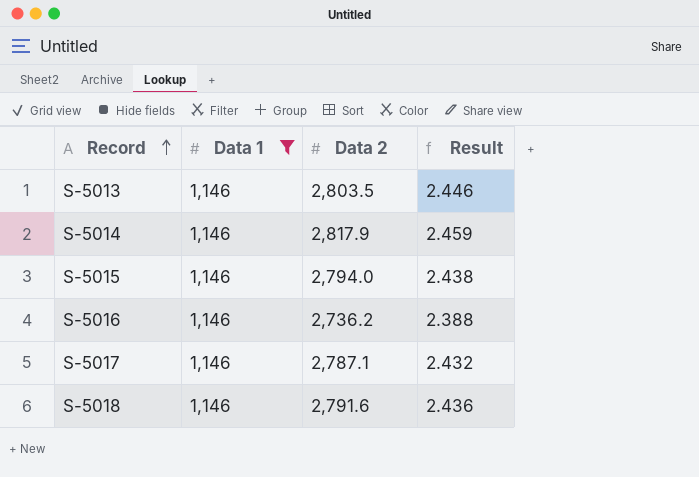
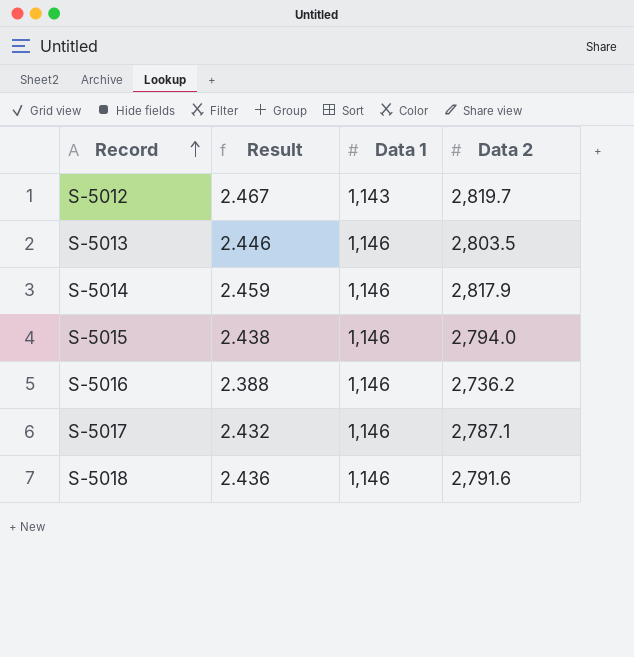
filter: Data 1 = 1,146 -> none
column Result | position: 4 -> 2

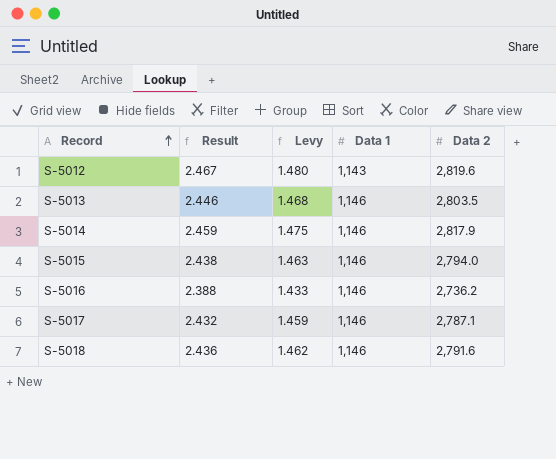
column Levy | formula: none -> [Result] * 0.6
S-5012 | Data 2: 2,819.7 -> 2,819.6

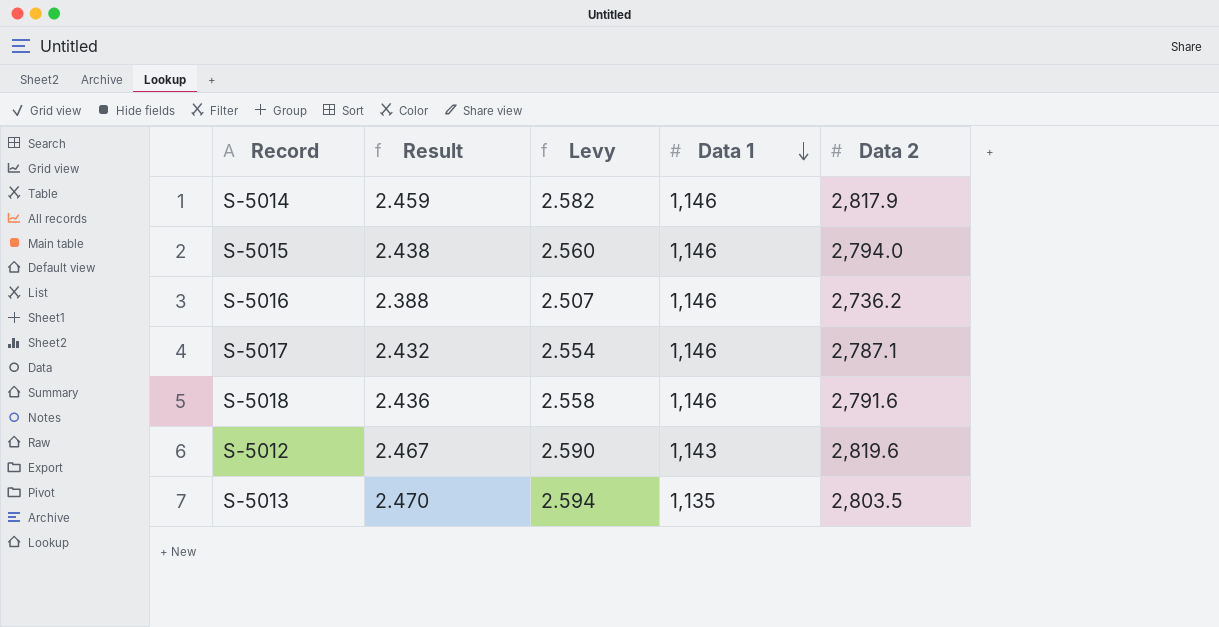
row order: Record ascending -> Data 1 descending
column Levy | formula: [Result] * 0.6 -> [Result] * 1.05
S-5013 | Result: 2.446 -> 2.470
S-5013 | Data 1: 1,146 -> 1,135

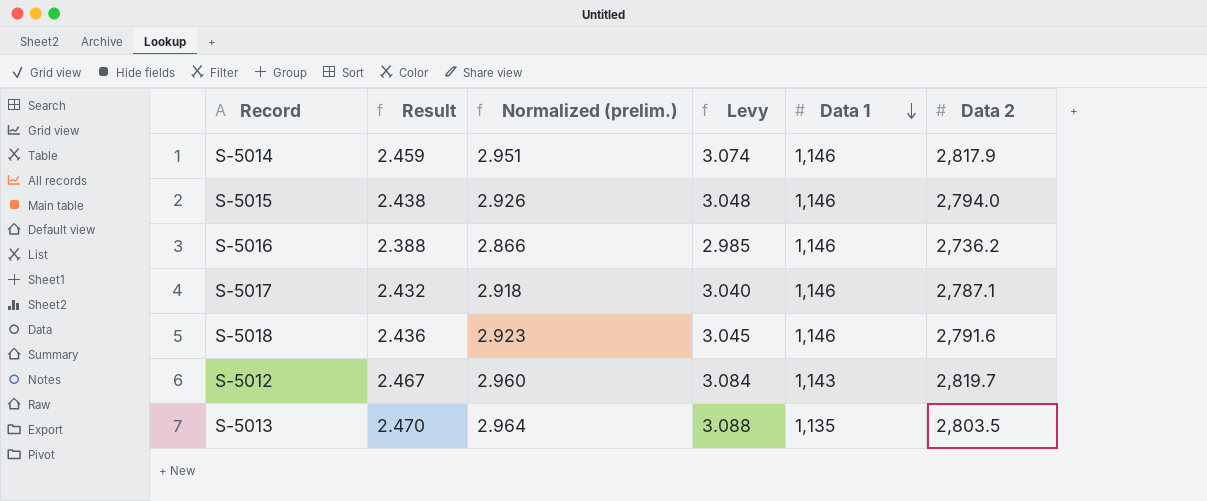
column Normalized (prelim.) | formula: none -> [Result] * 1.2
column Levy | formula: [Result] * 1.05 -> [Result] * 1.25
S-5012 | Data 2: 2,819.6 -> 2,819.7

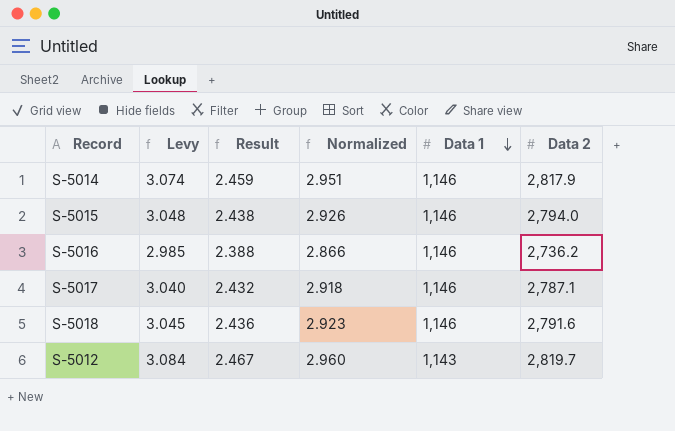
column Levy | position: 4 -> 2
column name: Normalized (prelim.) -> Normalized
row S-5013: 2.470 | 2.964 | 3.088 | 1,135 | 2,803.5 -> none

